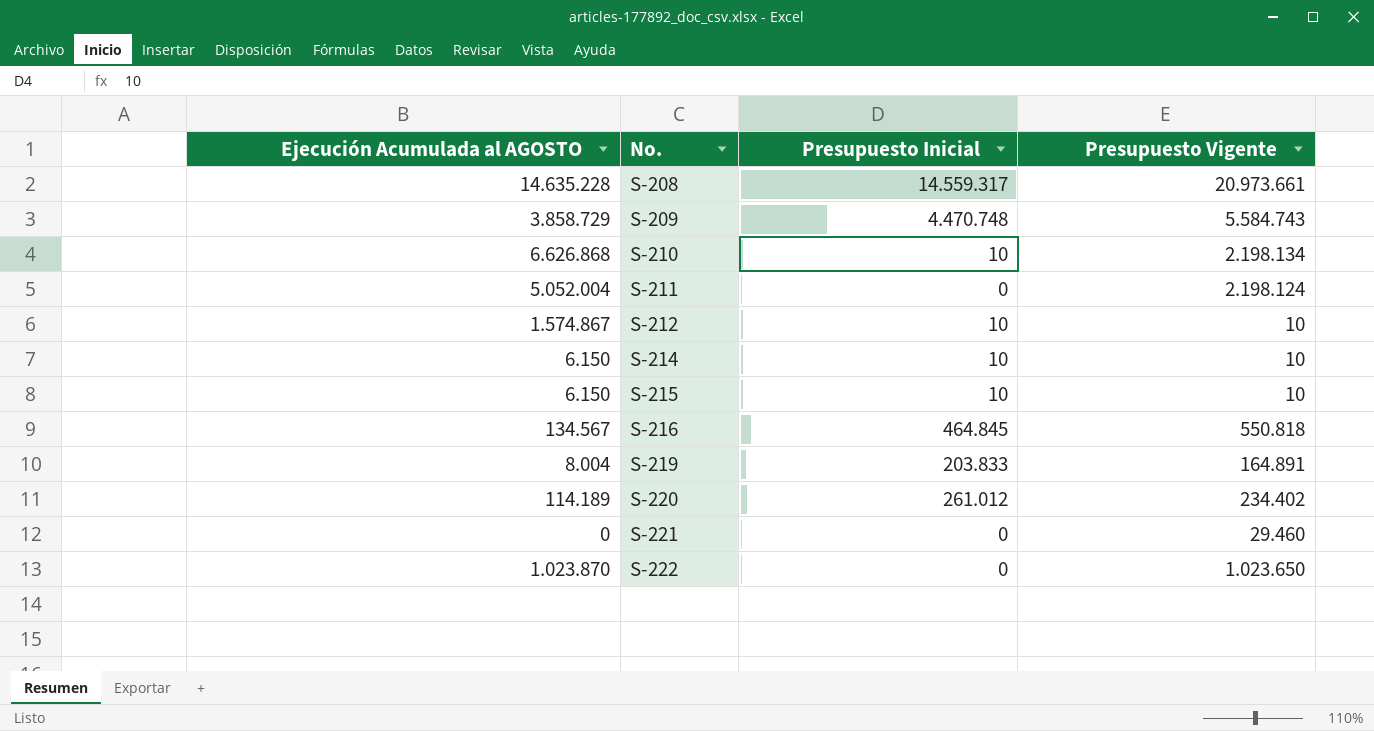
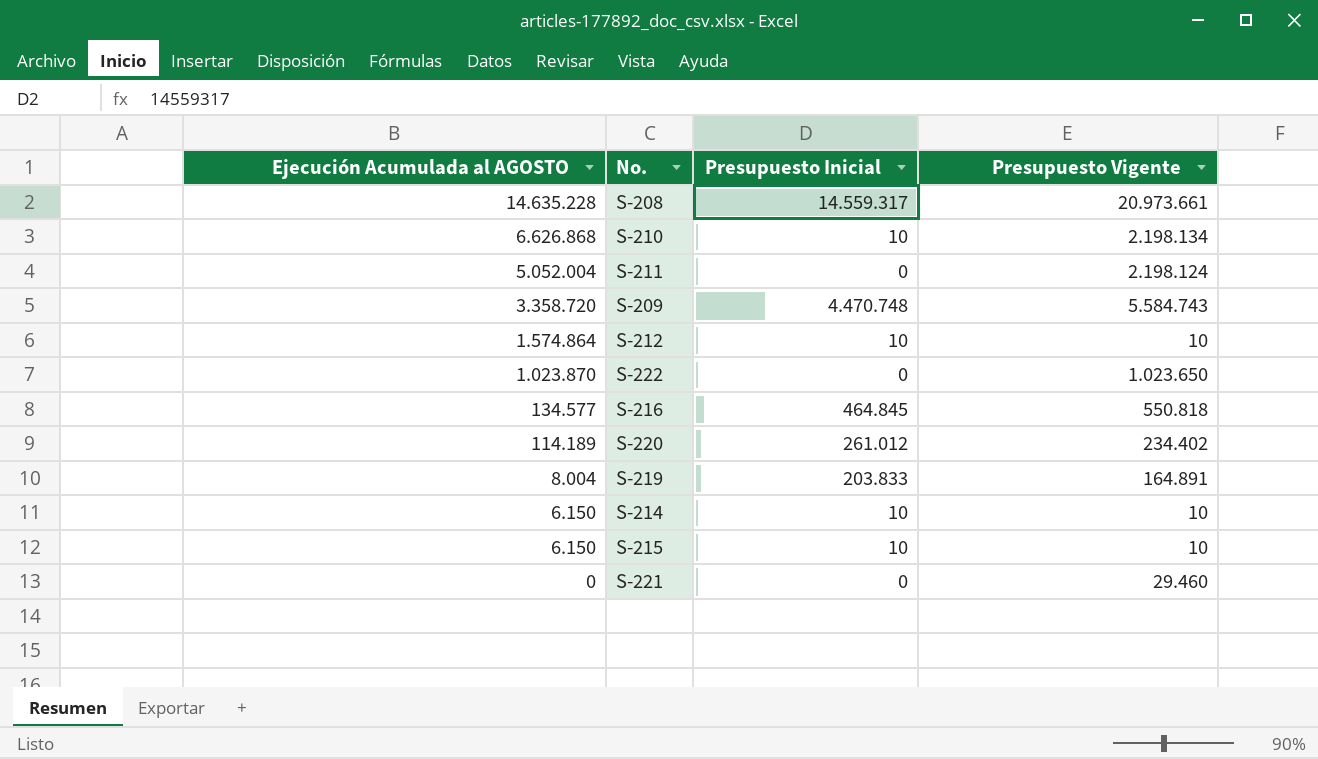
row order: No. ascending -> Ejecución Acumulada al AGOSTO descending
S-209 | Ejecución Acumulada al AGOSTO: 3.858.729 -> 3.358.720
S-212 | Ejecución Acumulada al AGOSTO: 1.574.867 -> 1.574.864
S-216 | Ejecución Acumulada al AGOSTO: 134.567 -> 134.577

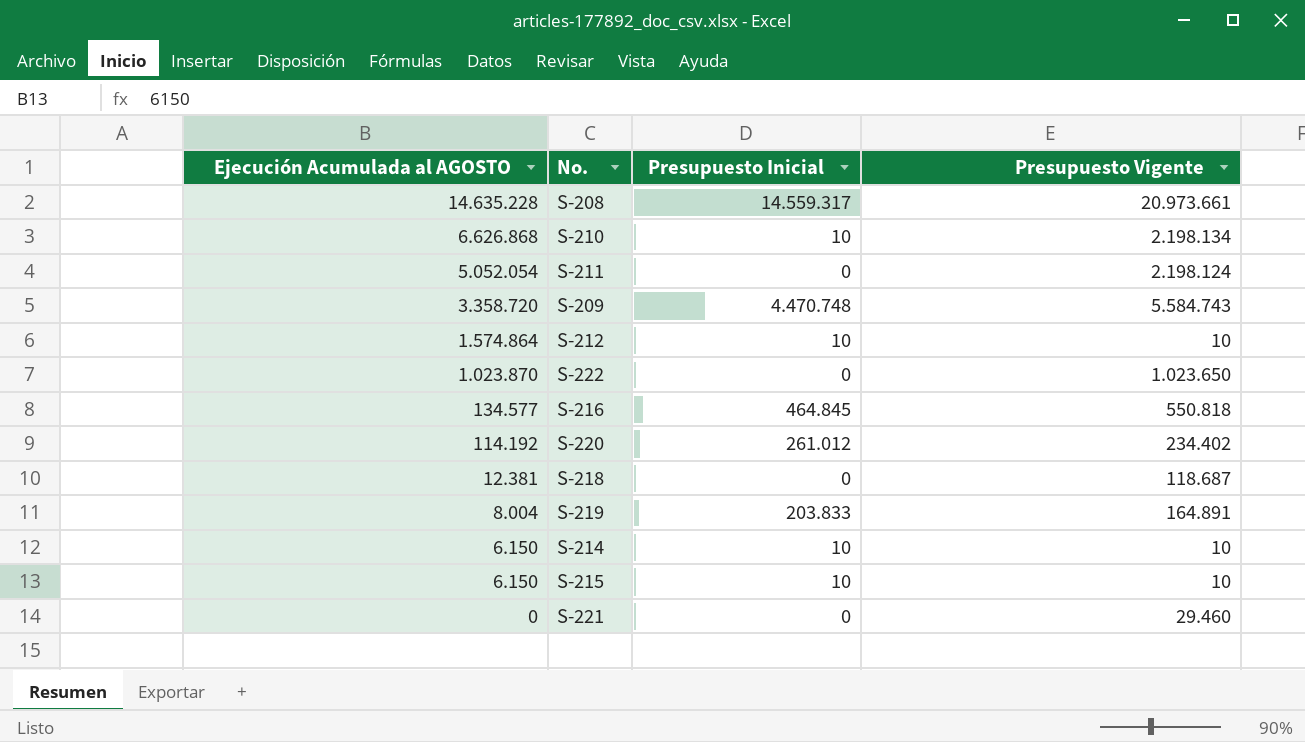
S-211 | Ejecución Acumulada al AGOSTO: 5.052.004 -> 5.052.054
S-220 | Ejecución Acumulada al AGOSTO: 114.189 -> 114.192
row S-218: none -> 12.381 | 0 | 118.687

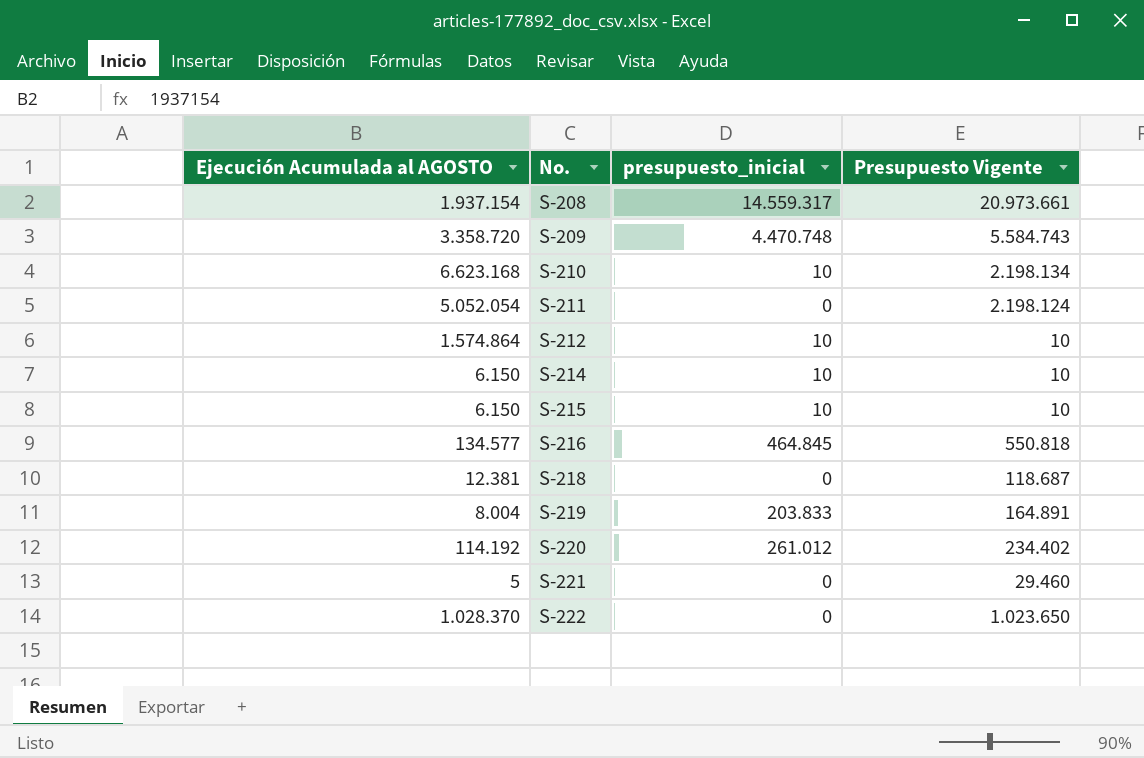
row order: Ejecución Acumulada al AGOSTO descending -> No. ascending
column name: Presupuesto Inicial -> presupuesto_inicial
S-208 | Ejecución Acumulada al AGOSTO: 14.635.228 -> 1.937.154
S-210 | Ejecución Acumulada al AGOSTO: 6.626.868 -> 6.623.168
S-221 | Ejecución Acumulada al AGOSTO: 0 -> 5
S-222 | Ejecución Acumulada al AGOSTO: 1.023.870 -> 1.028.370

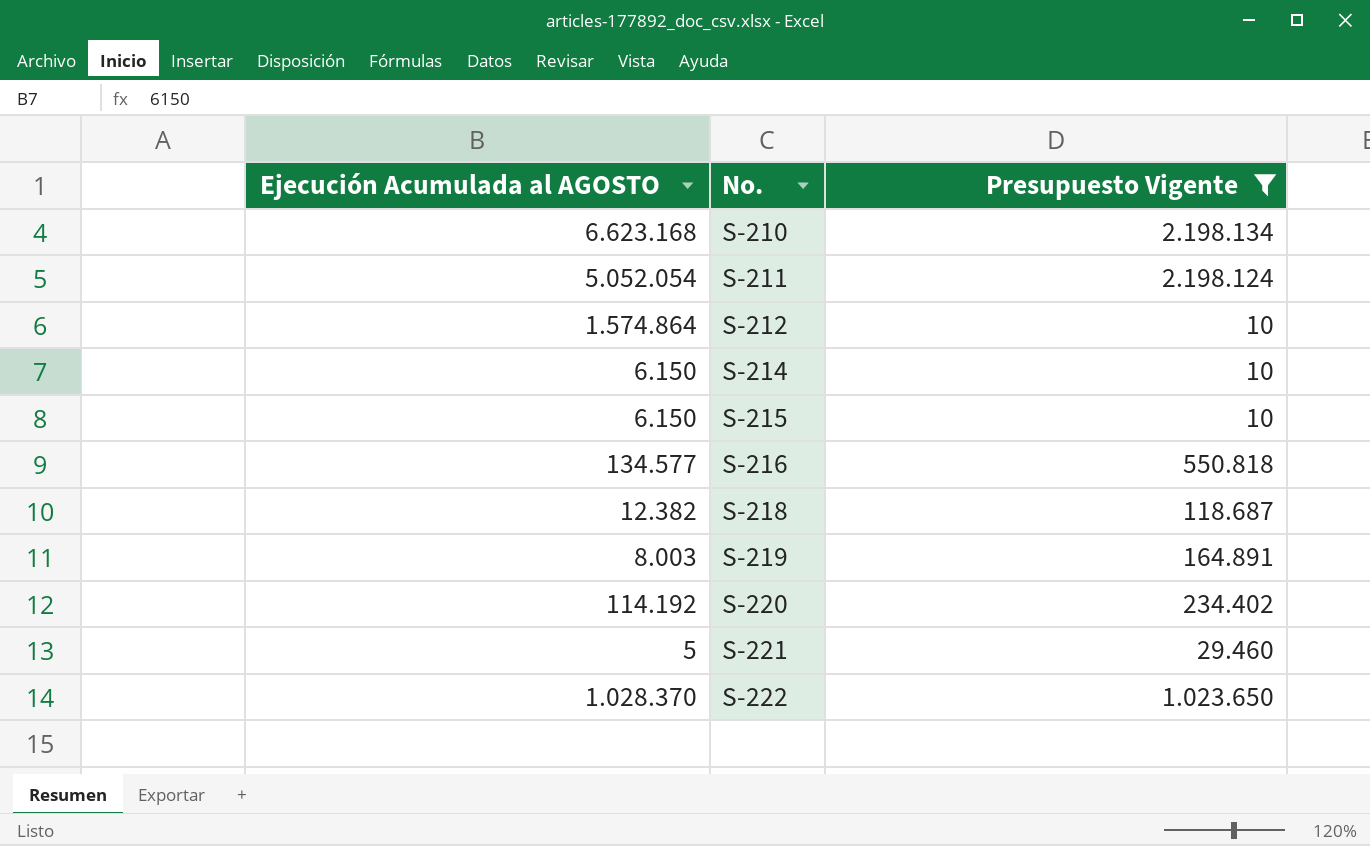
filter: none -> Presupuesto Vigente <= 2.198.134
column presupuesto_inicial | position: 3 -> none
S-218 | Ejecución Acumulada al AGOSTO: 12.381 -> 12.382
S-219 | Ejecución Acumulada al AGOSTO: 8.004 -> 8.003

